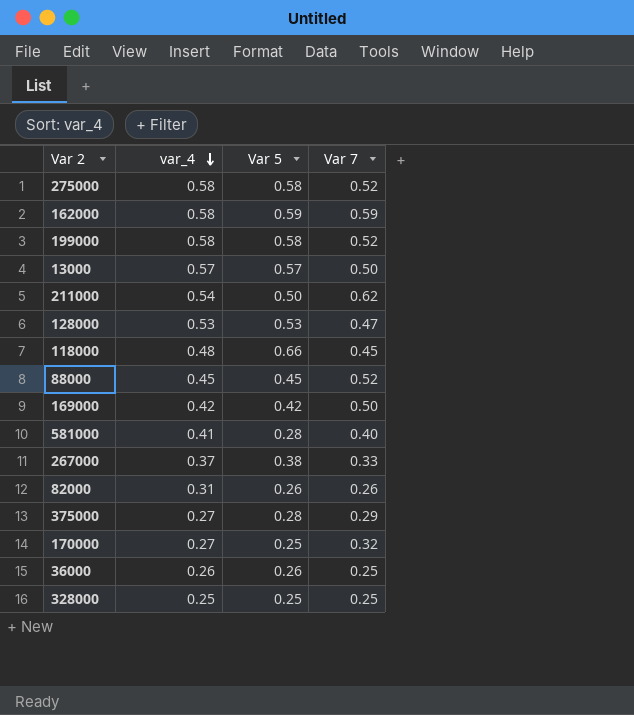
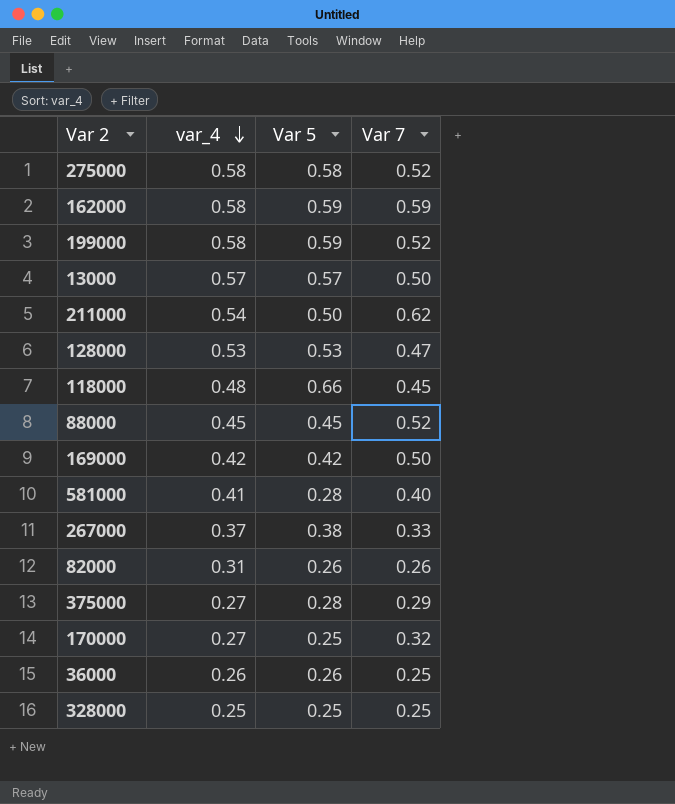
199000 | Var 5: 0.58 -> 0.59

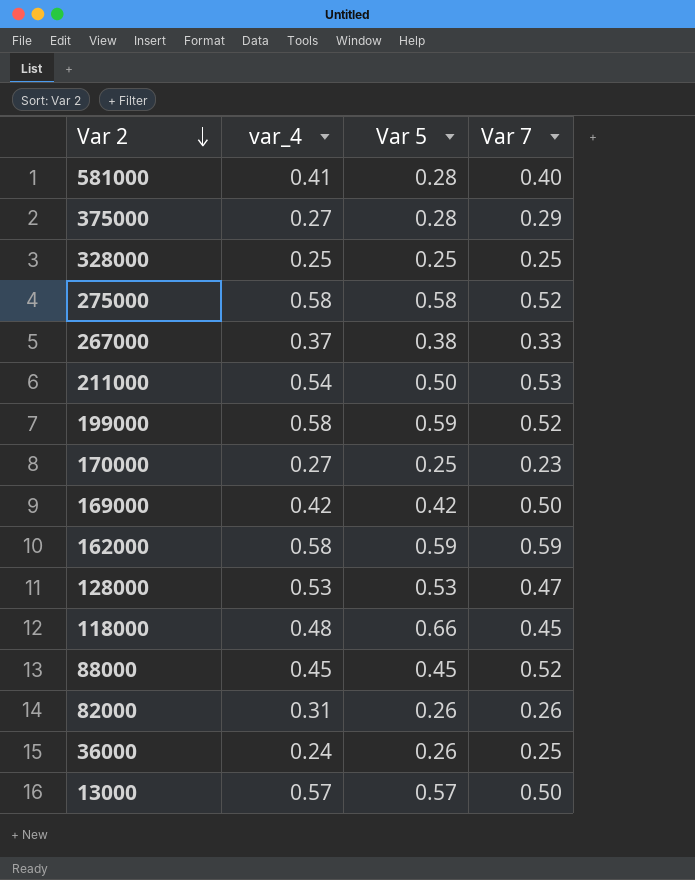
row order: var_4 descending -> Var 2 descending
211000 | Var 7: 0.62 -> 0.53
170000 | Var 7: 0.32 -> 0.23
36000 | var_4: 0.26 -> 0.24

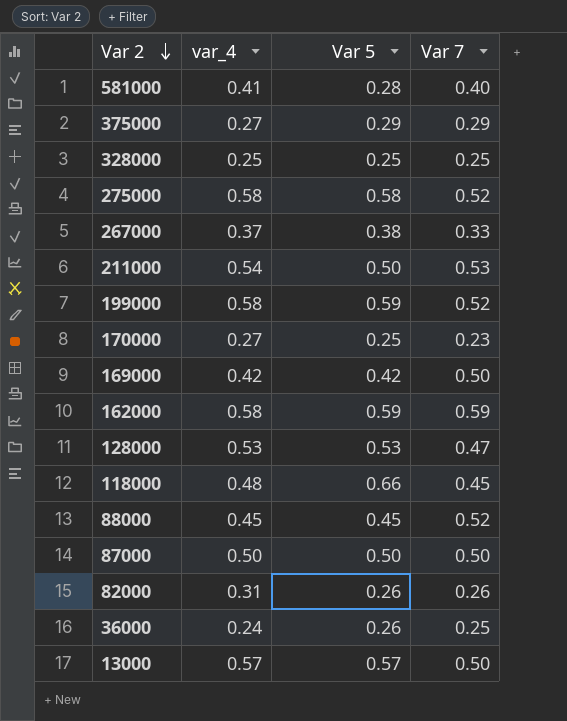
375000 | Var 5: 0.28 -> 0.29
row 87000: none -> 0.50 | 0.50 | 0.50

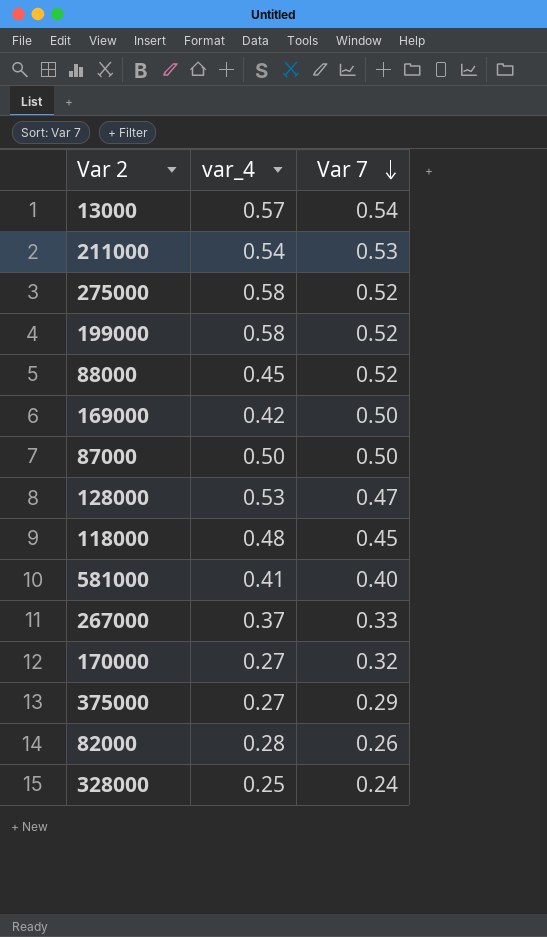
row order: Var 2 descending -> Var 7 descending
column Var 5 | position: 3 -> none
row 162000: 0.58 | 0.59 | 0.59 -> none
row 36000: 0.24 | 0.26 | 0.25 -> none
13000 | Var 7: 0.50 -> 0.54
170000 | Var 7: 0.23 -> 0.32
82000 | var_4: 0.31 -> 0.28
328000 | Var 7: 0.25 -> 0.24

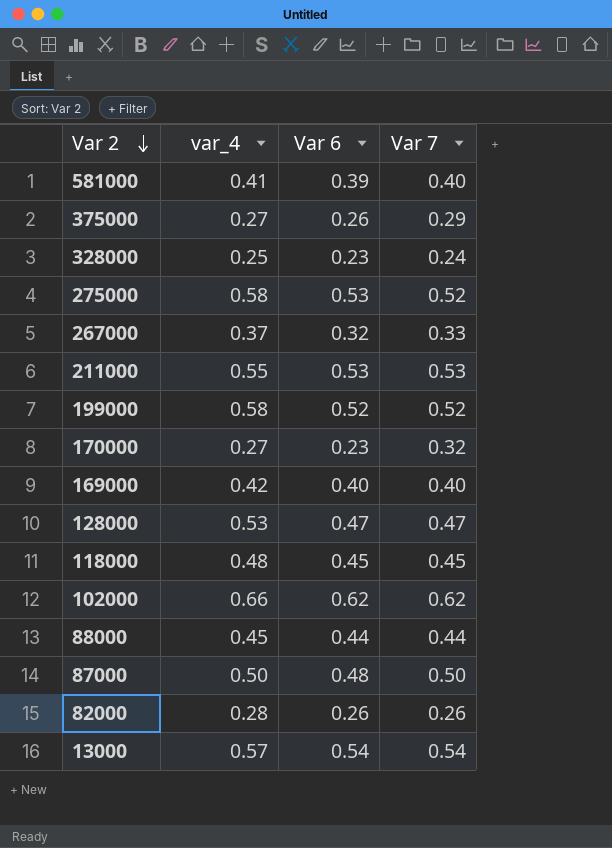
row order: Var 7 descending -> Var 2 descending
column Var 6 | position: none -> 3
211000 | var_4: 0.54 -> 0.55
169000 | Var 7: 0.50 -> 0.40
row 102000: none -> 0.66 | 0.62 | 0.62
88000 | Var 7: 0.52 -> 0.44

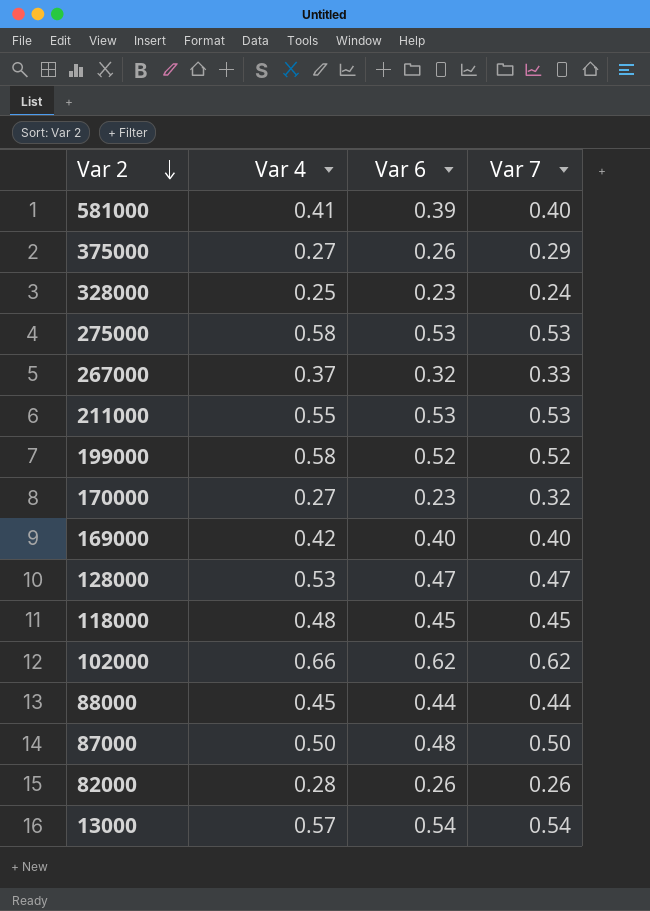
column name: var_4 -> Var 4
275000 | Var 7: 0.52 -> 0.53

